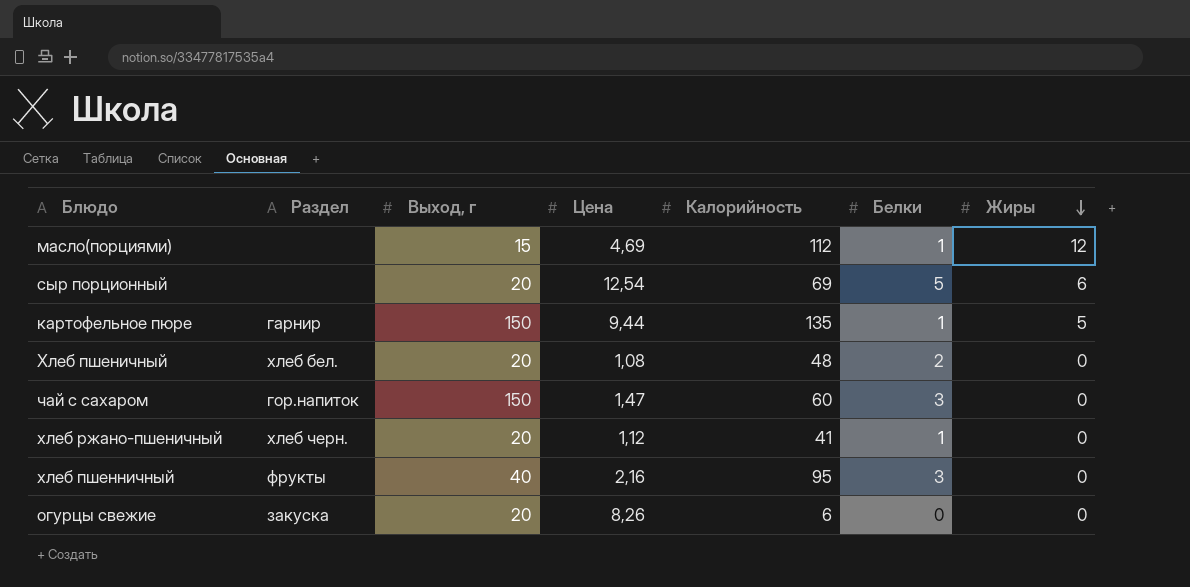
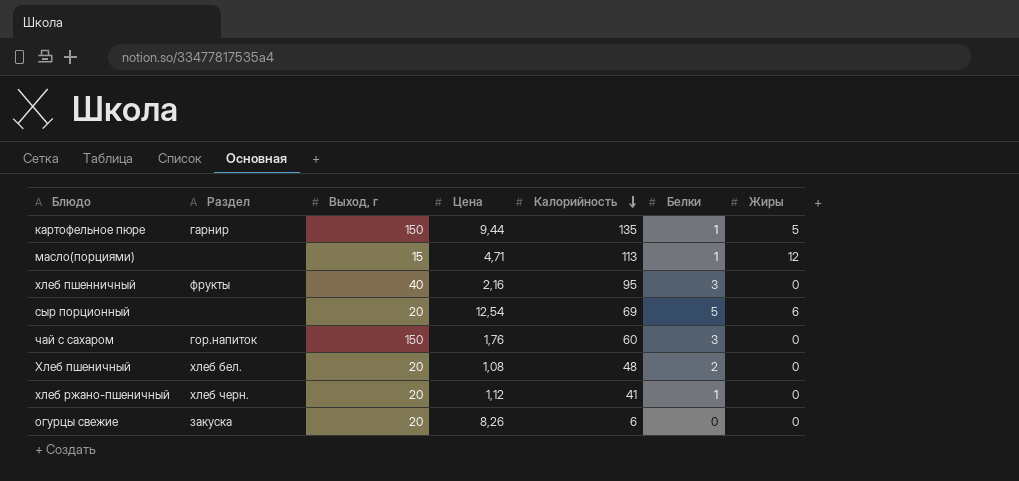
row order: Жиры descending -> Калорийность descending
масло(порциями) | Цена: 4,69 -> 4,71
масло(порциями) | Калорийность: 112 -> 113
чай с сахаром | Цена: 1,47 -> 1,76

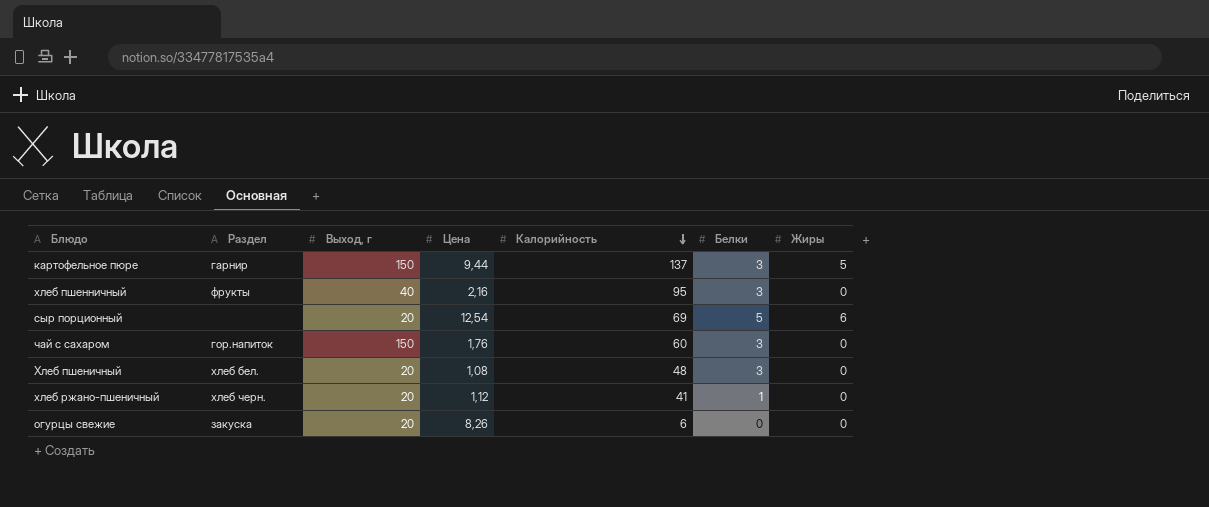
row масло(порциями): none | 15 | 4,71 | 113 | 1 | 12 -> none
картофельное пюре | Калорийность: 135 -> 137
картофельное пюре | Белки: 1 -> 3
Хлеб пшеничный | Белки: 2 -> 3

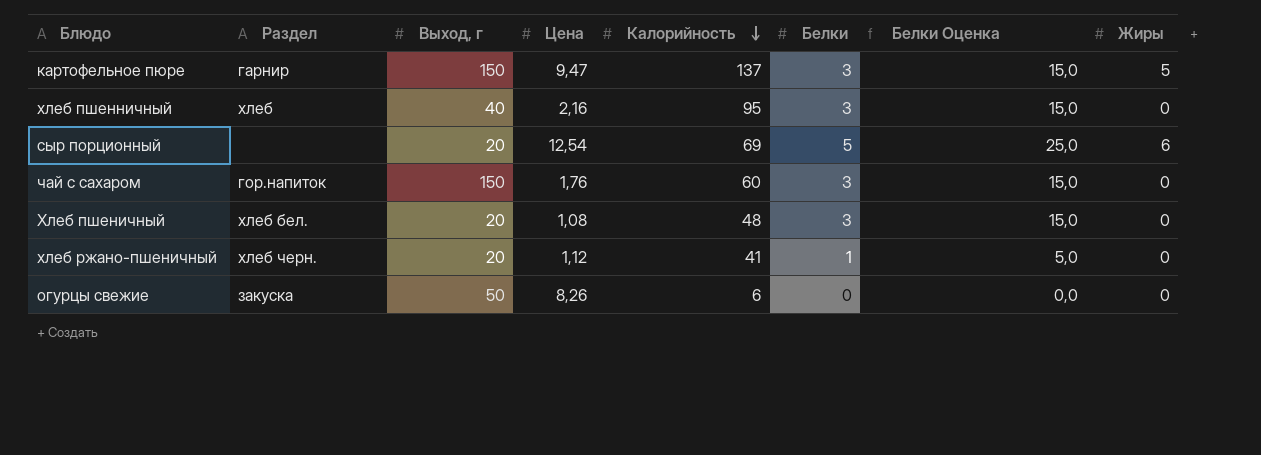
column Белки Оценка | formula: none -> [Белки] * 5
картофельное пюре | Цена: 9,44 -> 9,47
хлеб пшенничный | Раздел: фрукты -> хлеб
огурцы свежие | Выход, г: 20 -> 50

